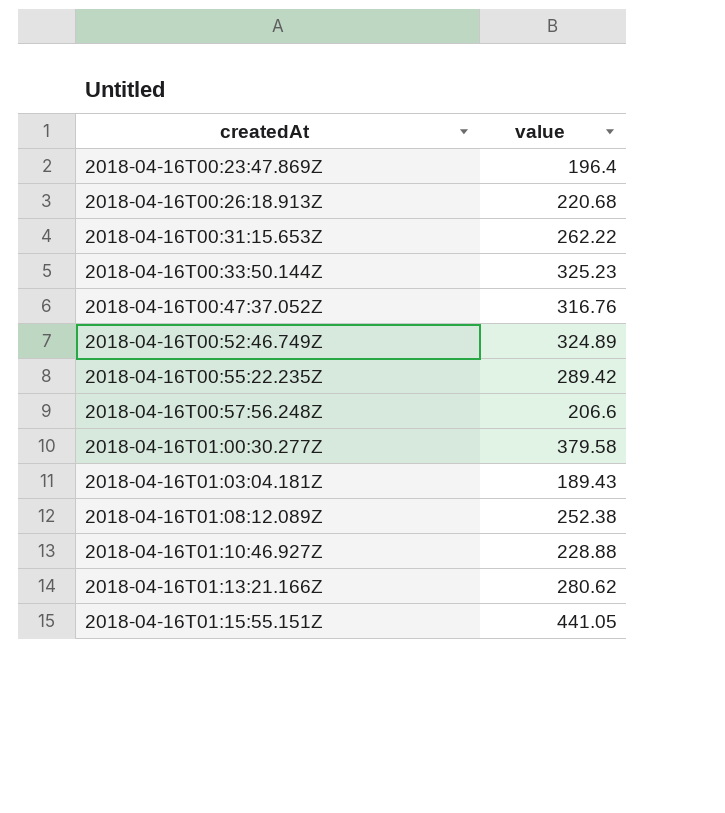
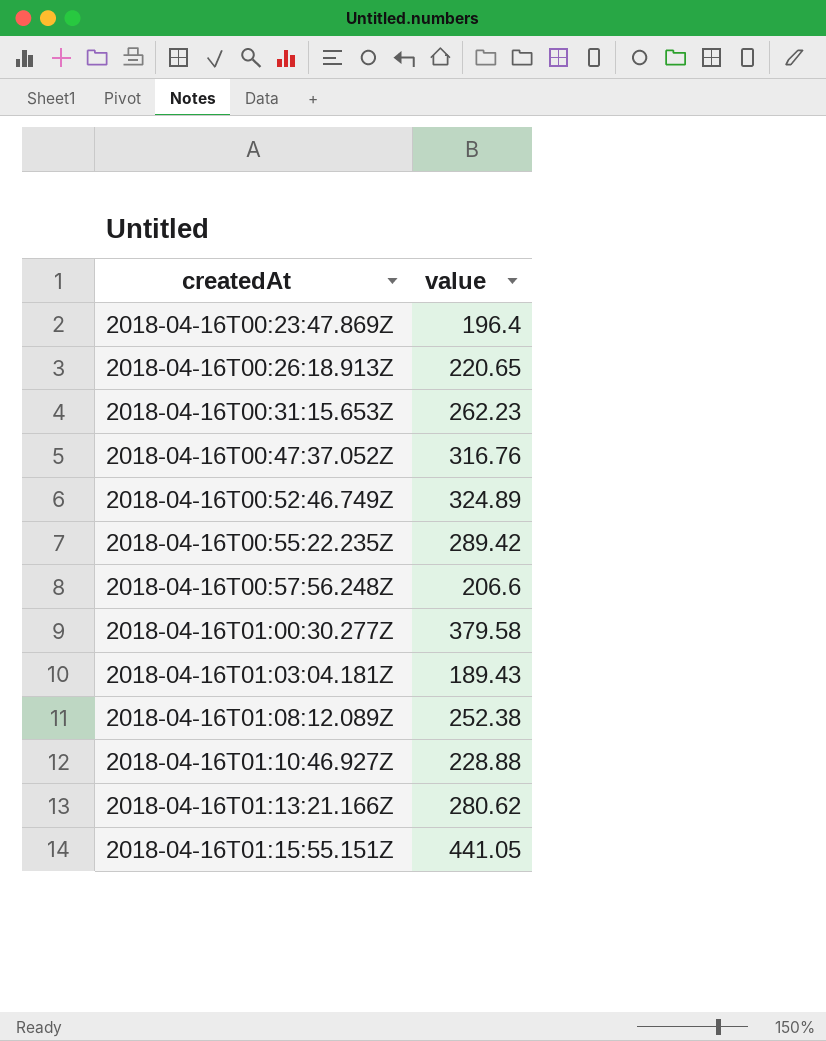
row 2018-04-16T00:33:50.144Z: 325.23 -> none
2018-04-16T00:26:18.913Z | value: 220.68 -> 220.65
2018-04-16T00:31:15.653Z | value: 262.22 -> 262.23

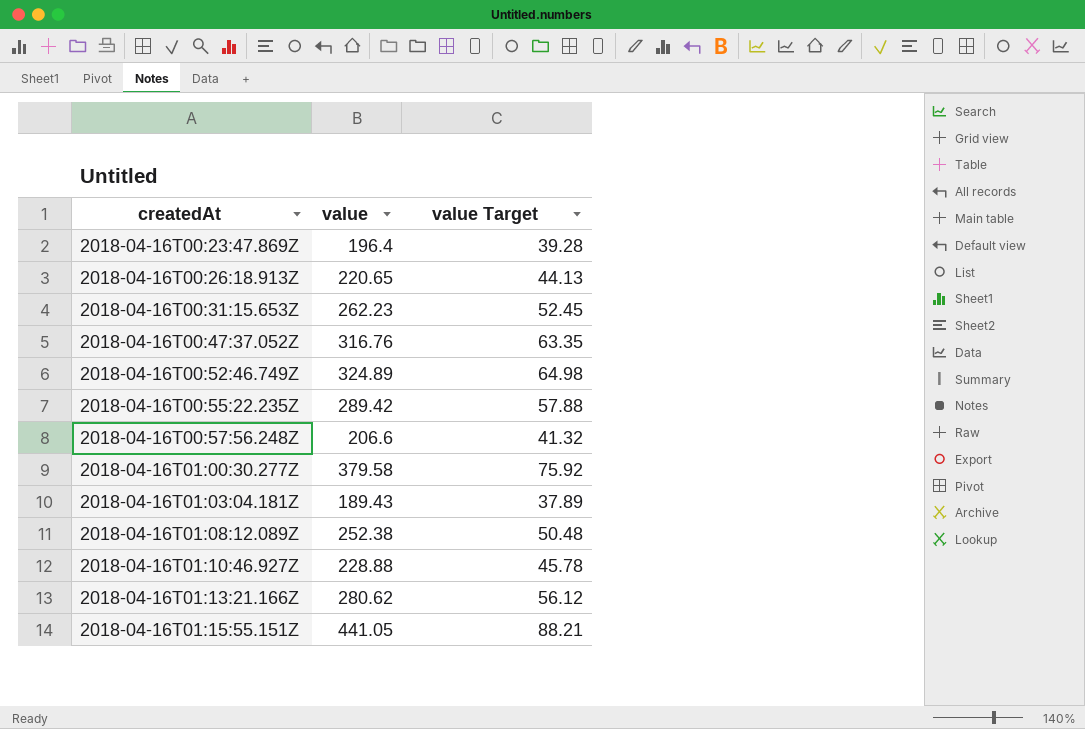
column value Target | formula: none -> [value] * 0.2

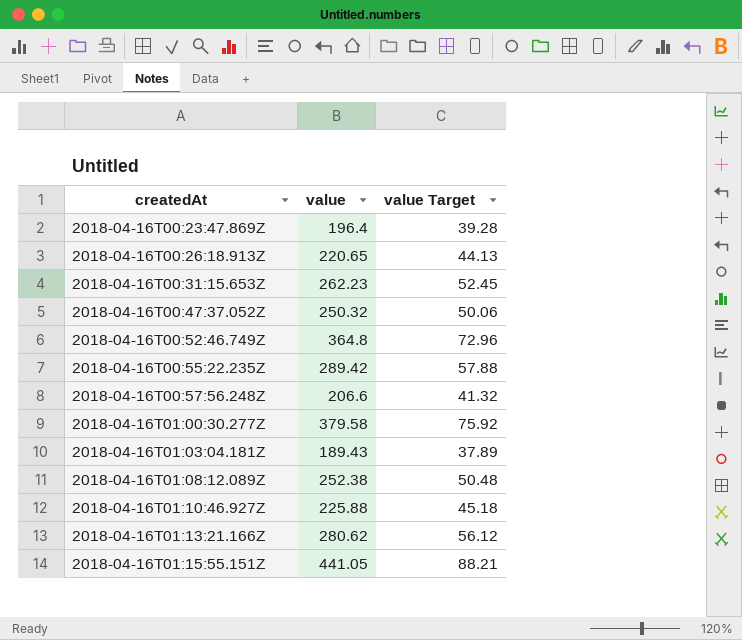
2018-04-16T00:47:37.052Z | value: 316.76 -> 250.32
2018-04-16T00:47:37.052Z | value Target: 63.35 -> 50.06
2018-04-16T00:52:46.749Z | value: 324.89 -> 364.8
2018-04-16T00:52:46.749Z | value Target: 64.98 -> 72.96
2018-04-16T01:10:46.927Z | value: 228.88 -> 225.88
2018-04-16T01:10:46.927Z | value Target: 45.78 -> 45.18

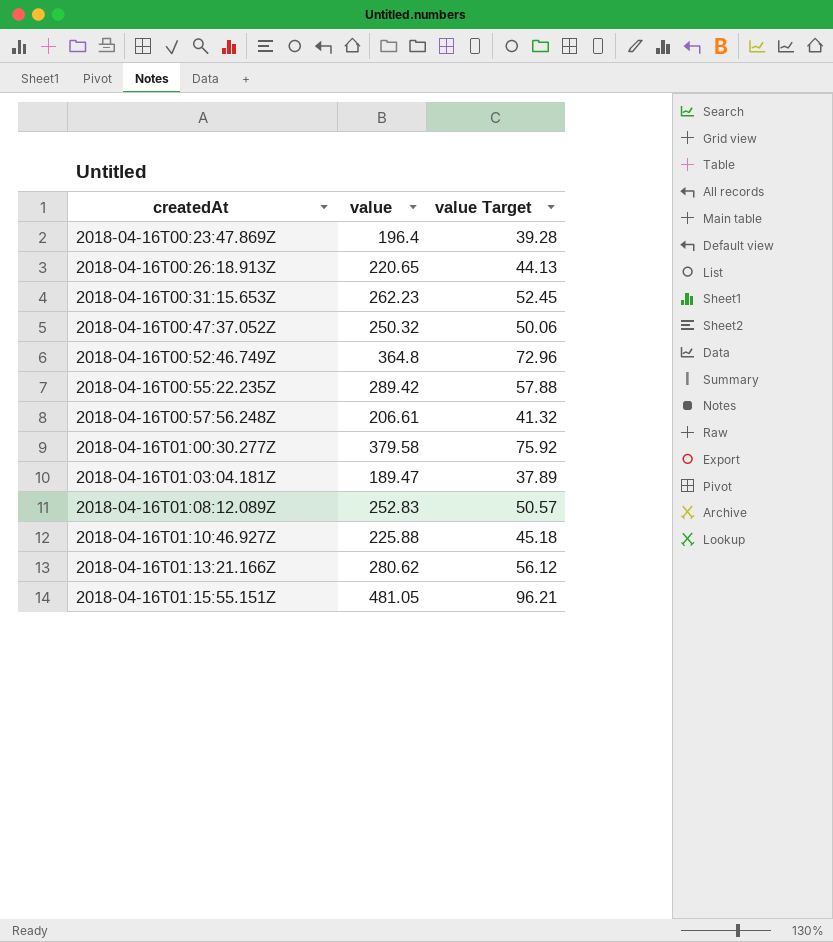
2018-04-16T00:57:56.248Z | value: 206.6 -> 206.61
2018-04-16T01:03:04.181Z | value: 189.43 -> 189.47
2018-04-16T01:08:12.089Z | value: 252.38 -> 252.83
2018-04-16T01:08:12.089Z | value Target: 50.48 -> 50.57
2018-04-16T01:15:55.151Z | value: 441.05 -> 481.05
2018-04-16T01:15:55.151Z | value Target: 88.21 -> 96.21

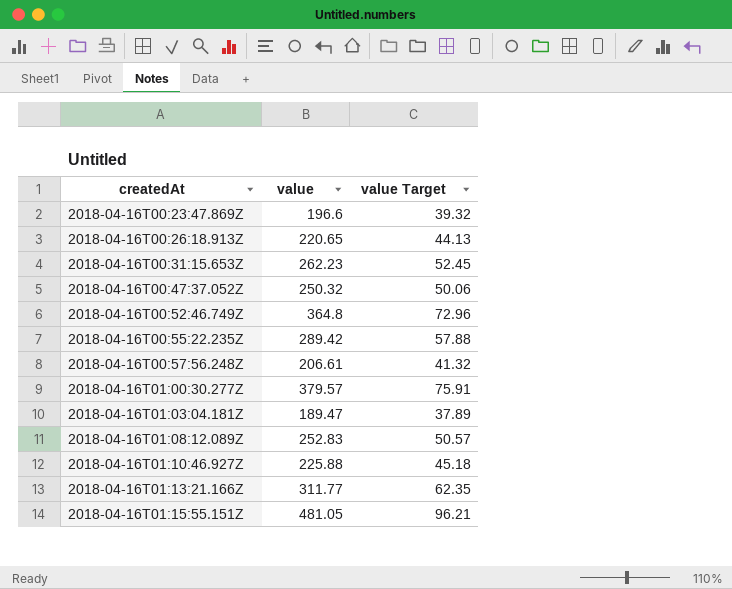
2018-04-16T00:23:47.869Z | value: 196.4 -> 196.6
2018-04-16T00:23:47.869Z | value Target: 39.28 -> 39.32
2018-04-16T01:00:30.277Z | value: 379.58 -> 379.57
2018-04-16T01:00:30.277Z | value Target: 75.92 -> 75.91
2018-04-16T01:13:21.166Z | value: 280.62 -> 311.77
2018-04-16T01:13:21.166Z | value Target: 56.12 -> 62.35

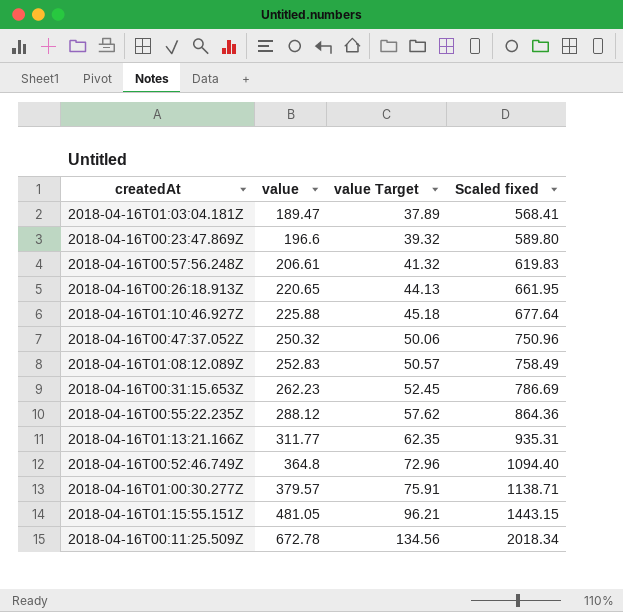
row order: createdAt ascending -> value ascending
column Scaled fixed | formula: none -> [value] * 3
2018-04-16T00:55:22.235Z | value: 289.42 -> 288.12
2018-04-16T00:55:22.235Z | value Target: 57.88 -> 57.62
row 2018-04-16T00:11:25.509Z: none -> 672.78 | 134.56 | 2018.34

